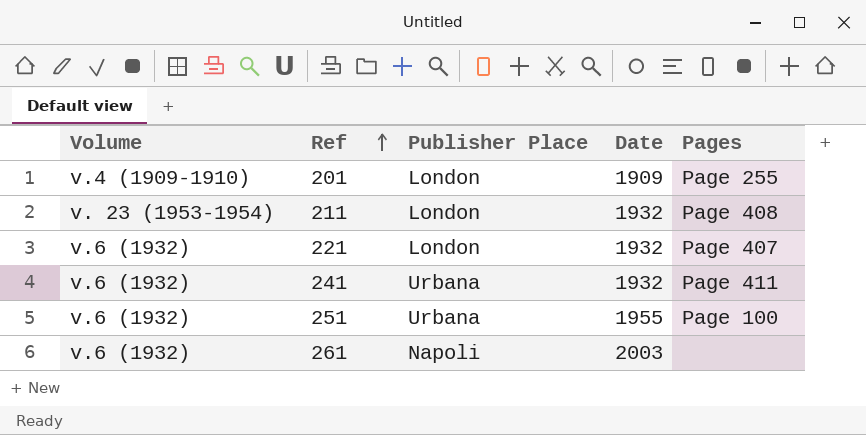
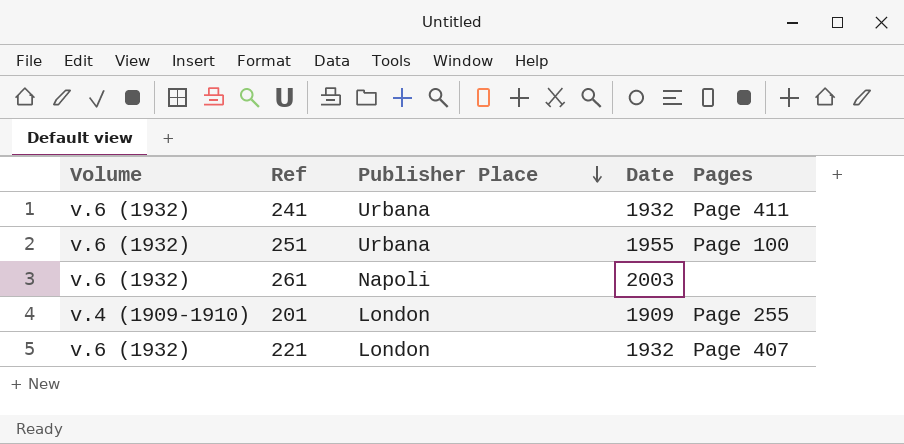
row order: Ref ascending -> Publisher Place descending
row 211: v. 23 (1953-1954) | London | 1932 | Page 408 -> none

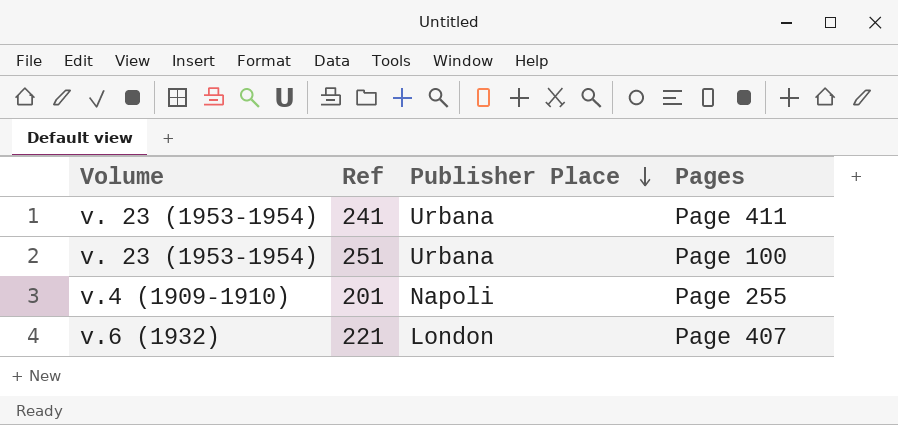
column Date | position: 4 -> none
row 261: v.6 (1932) | Napoli | 2003 | none -> none
241 | Volume: v.6 (1932) -> v. 23 (1953-1954)
251 | Volume: v.6 (1932) -> v. 23 (1953-1954)
201 | Publisher Place: London -> Napoli

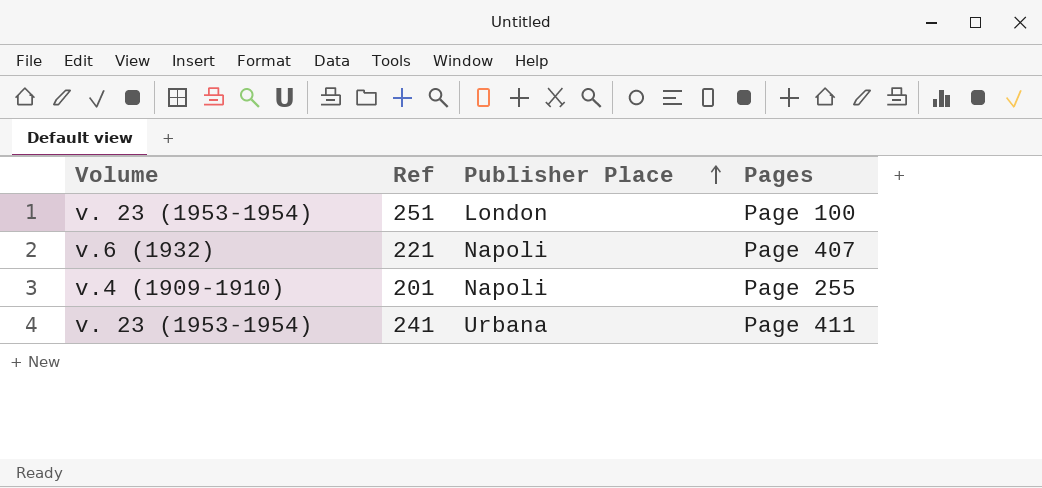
row order: Publisher Place descending -> Publisher Place ascending
251 | Publisher Place: Urbana -> London
221 | Publisher Place: London -> Napoli

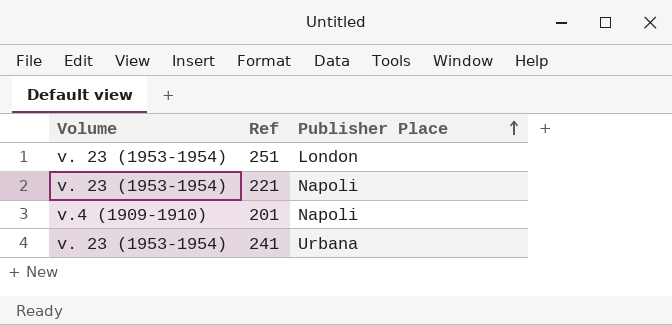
column Pages | position: 4 -> none
221 | Volume: v.6 (1932) -> v. 23 (1953-1954)

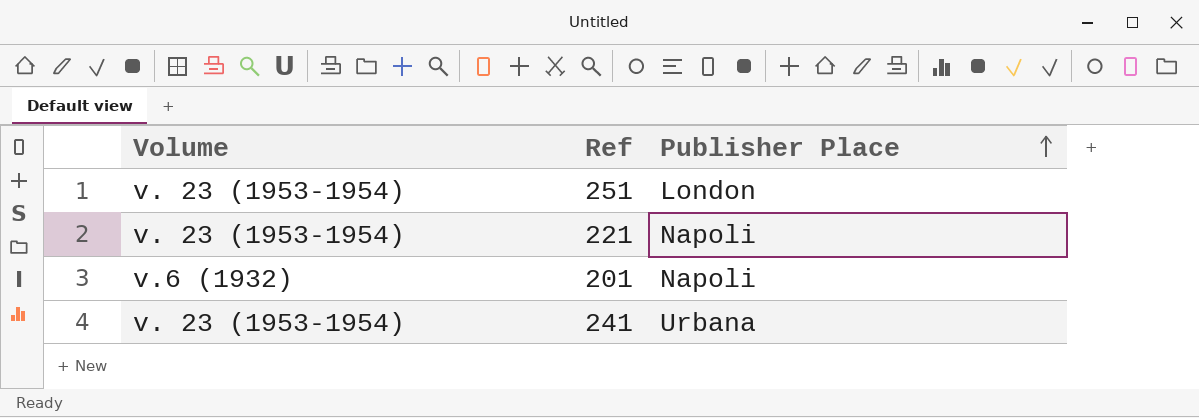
201 | Volume: v.4 (1909-1910) -> v.6 (1932)

